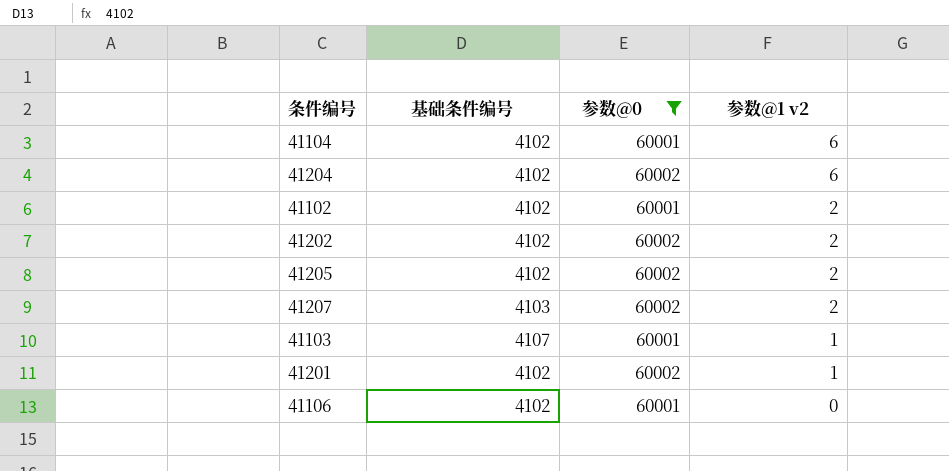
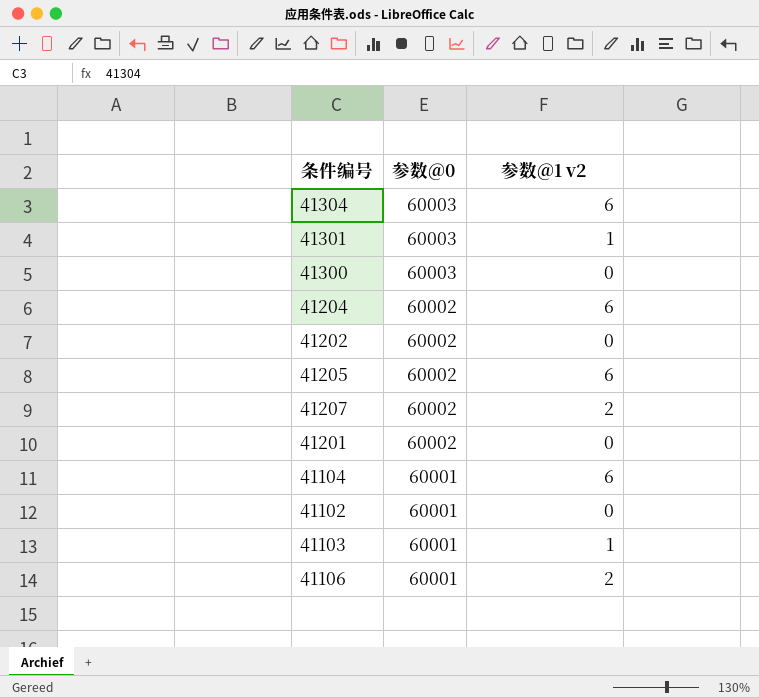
filter: 参数@0 != 60003 -> none
row order: 参数@1 v2 descending -> 参数@0 descending
column 基础条件编号 | position: 2 -> none
41202 | 参数@1 v2: 2 -> 0
41205 | 参数@1 v2: 2 -> 6
41201 | 参数@1 v2: 1 -> 0
41102 | 参数@1 v2: 2 -> 0
41106 | 参数@1 v2: 0 -> 2

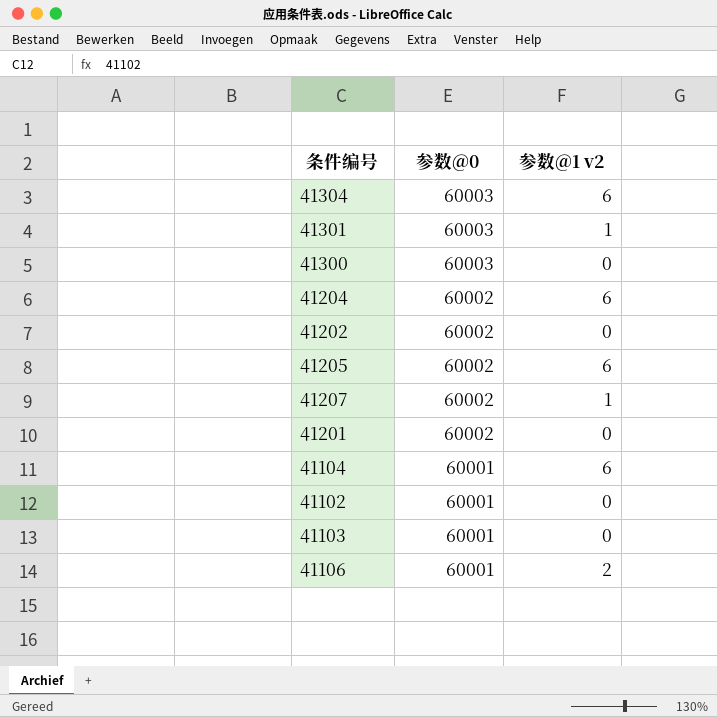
41207 | 参数@1 v2: 2 -> 1
41103 | 参数@1 v2: 1 -> 0

